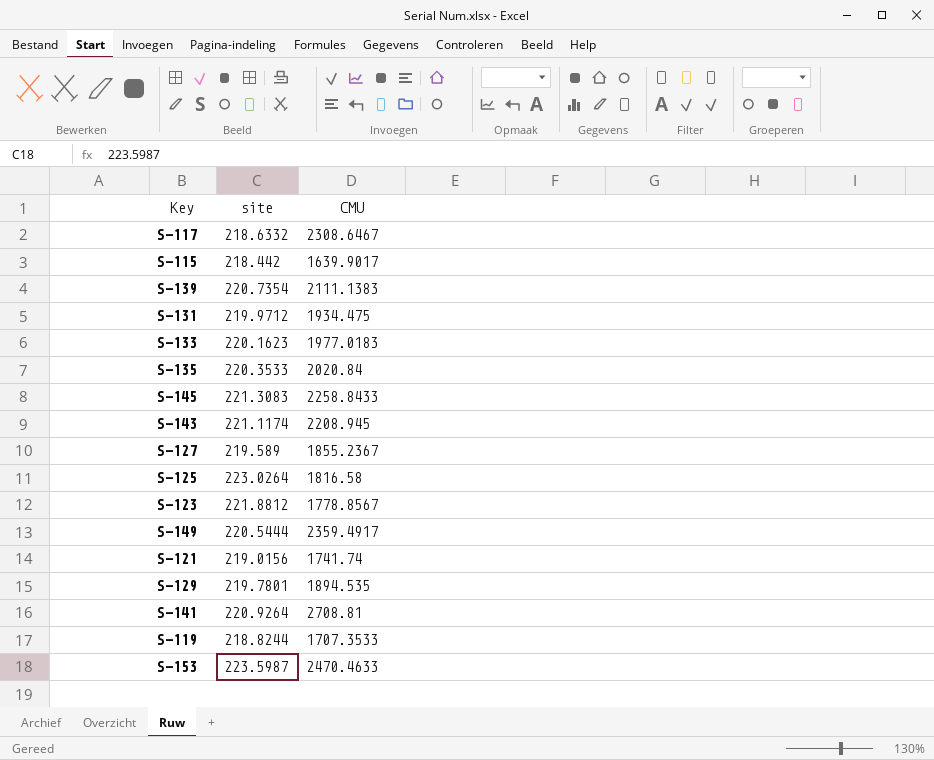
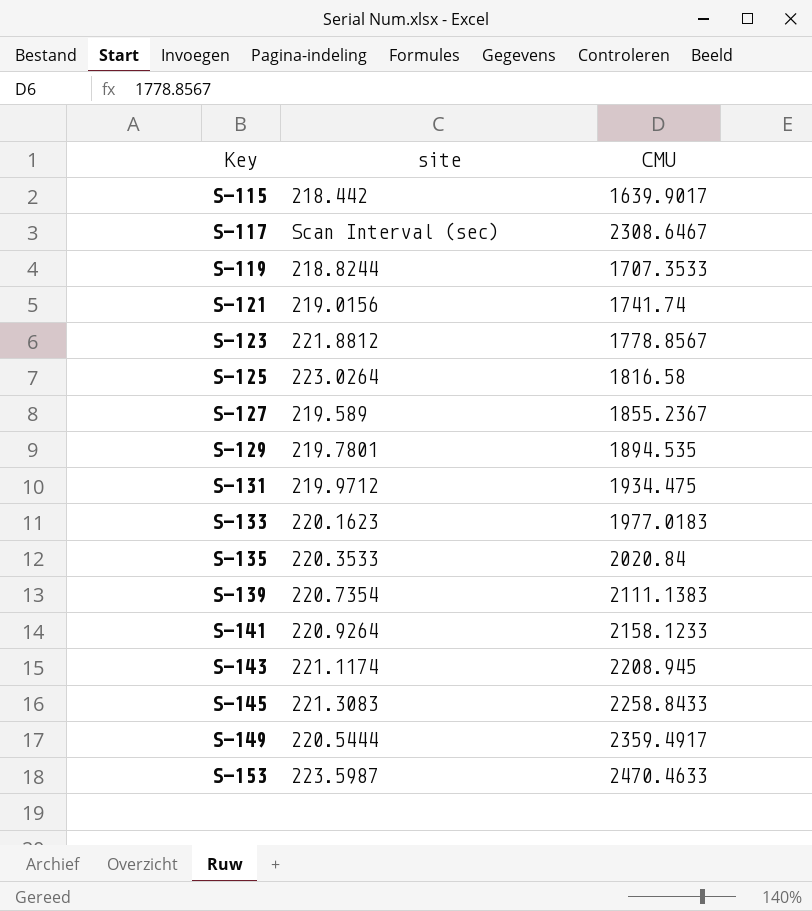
row order: none -> Key ascending
S-117 | site: 218.6332 -> Scan Interval (sec)
S-141 | CMU: 2708.81 -> 2158.1233

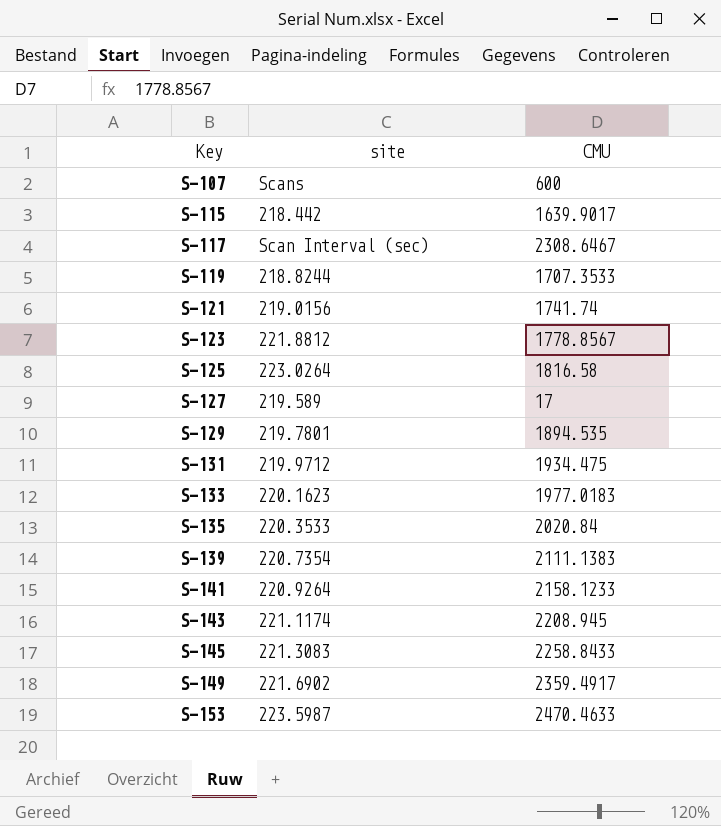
row S-107: none -> Scans | 600
S-127 | CMU: 1855.2367 -> 17
S-149 | site: 220.5444 -> 221.6902

